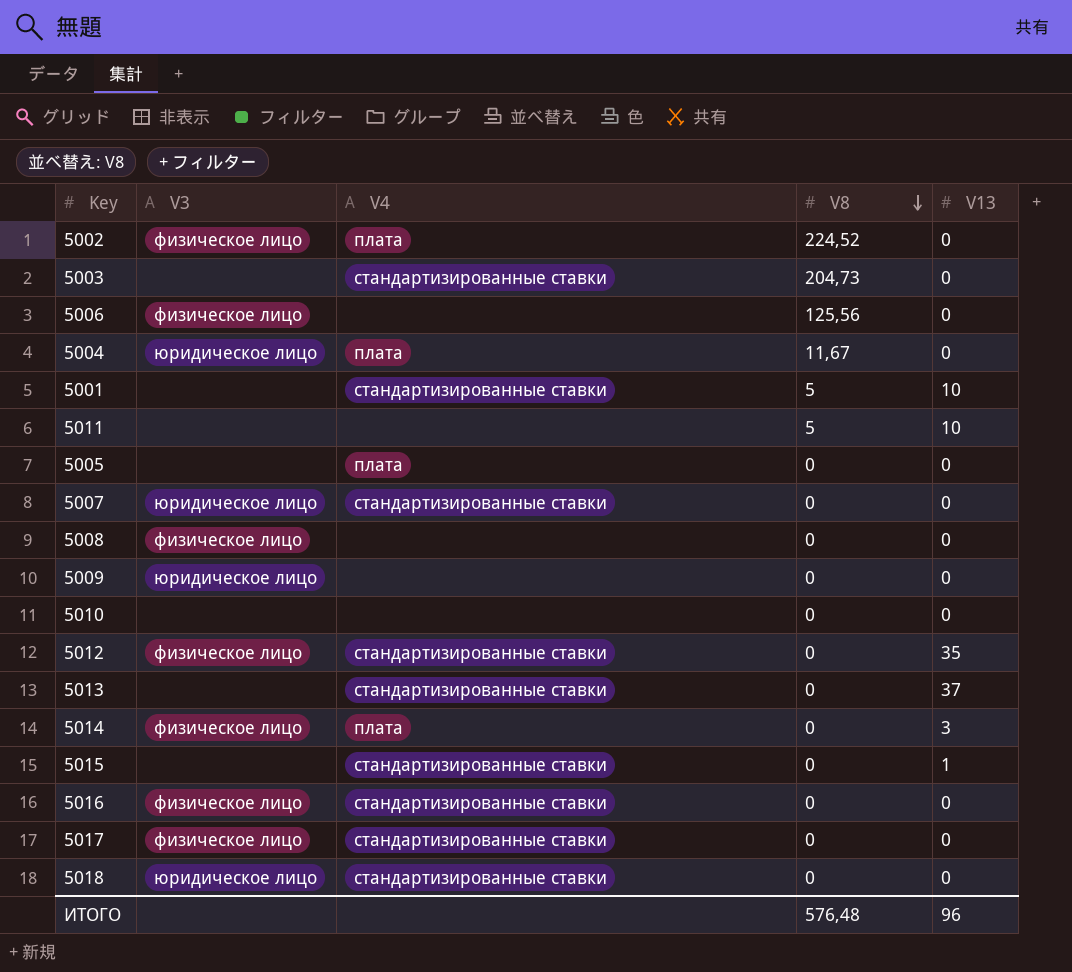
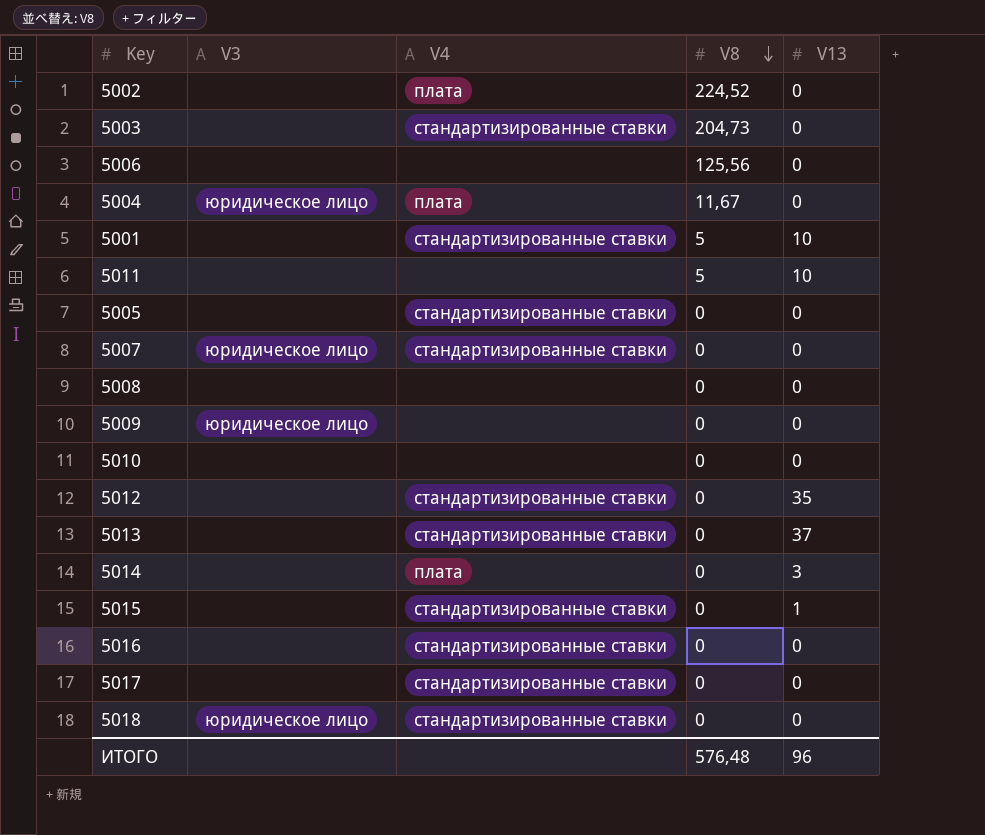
5002 | V3: физическое лицо -> none
5006 | V3: физическое лицо -> none
5005 | V4: плата -> стандартизированные ставки
5008 | V3: физическое лицо -> none
5012 | V3: физическое лицо -> none
5014 | V3: физическое лицо -> none
5016 | V3: физическое лицо -> none
5017 | V3: физическое лицо -> none

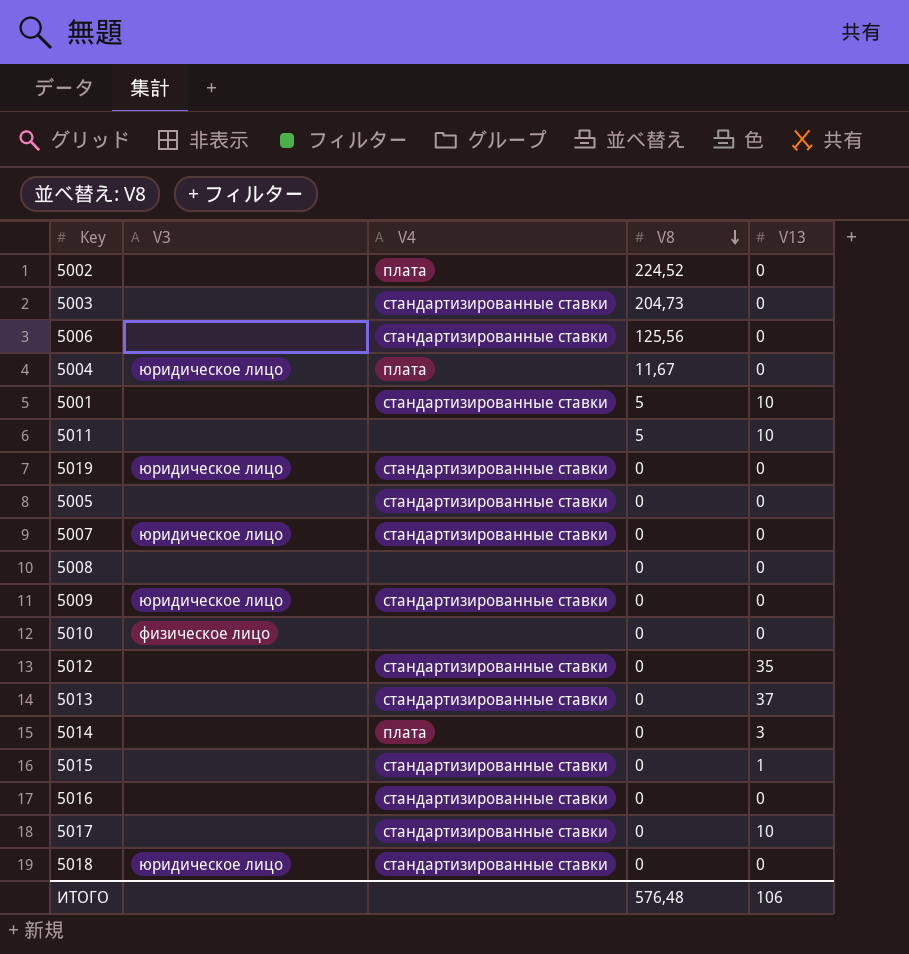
5006 | V4: none -> стандартизированные ставки
row 5019: none -> юридическое лицо | стандартизированные ставки | 0 | 0
5009 | V4: none -> стандартизированные ставки
5010 | V3: none -> физическое лицо
5017 | V13: 0 -> 10
ИТОГО | V13: 96 -> 106

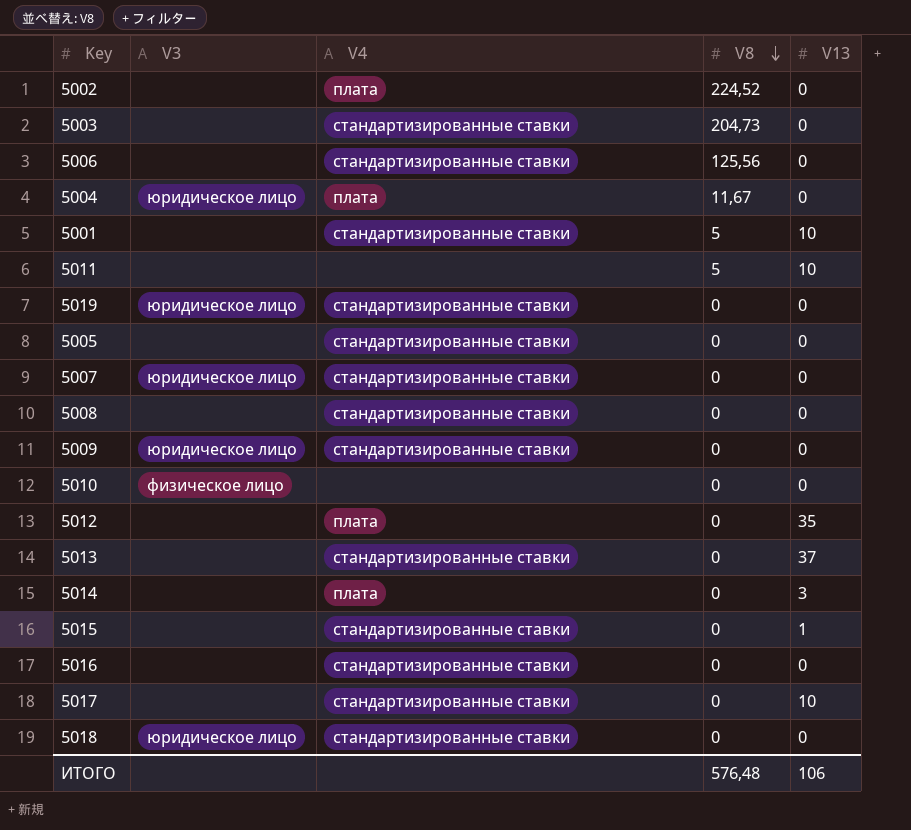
5008 | V4: none -> стандартизированные ставки
5012 | V4: стандартизированные ставки -> плата

